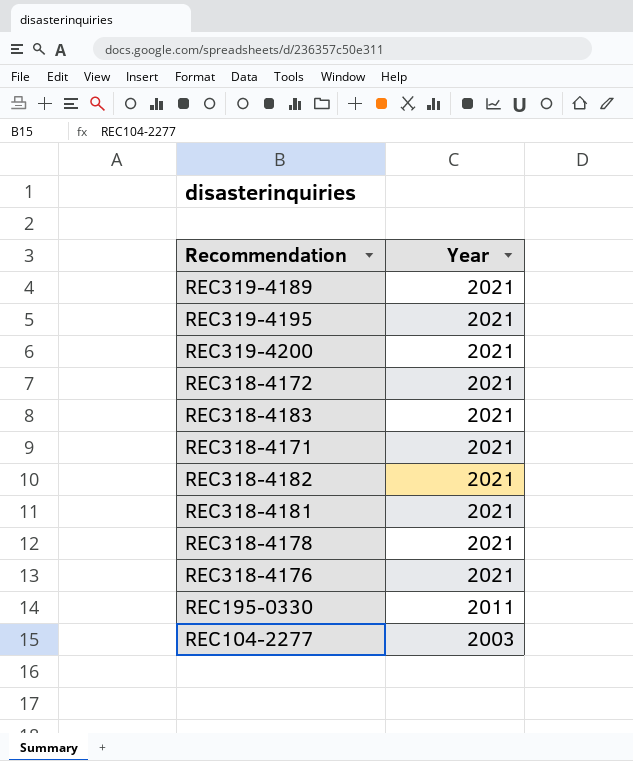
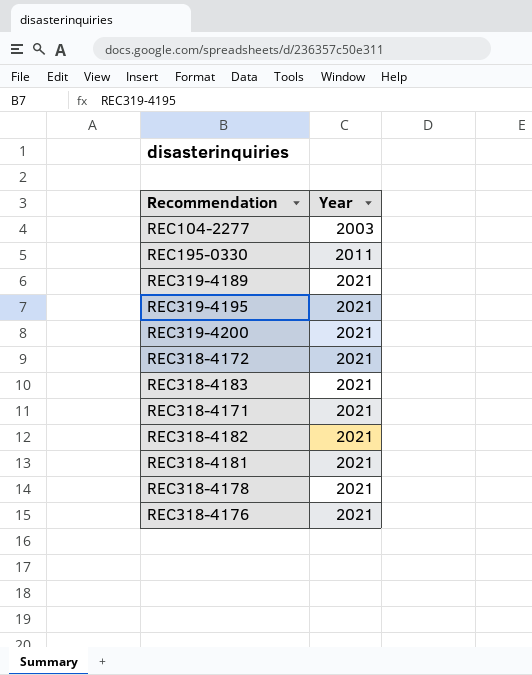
row order: Year descending -> Year ascending

